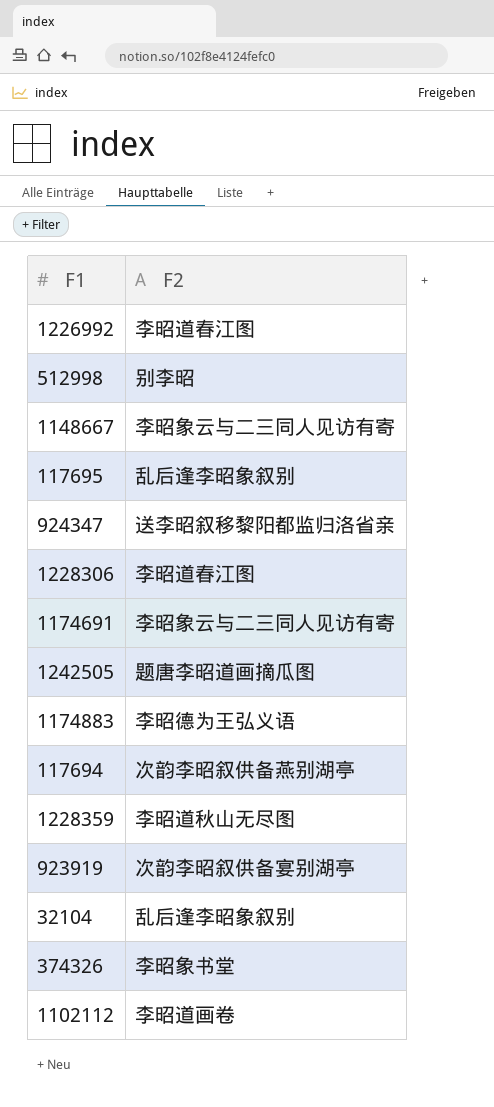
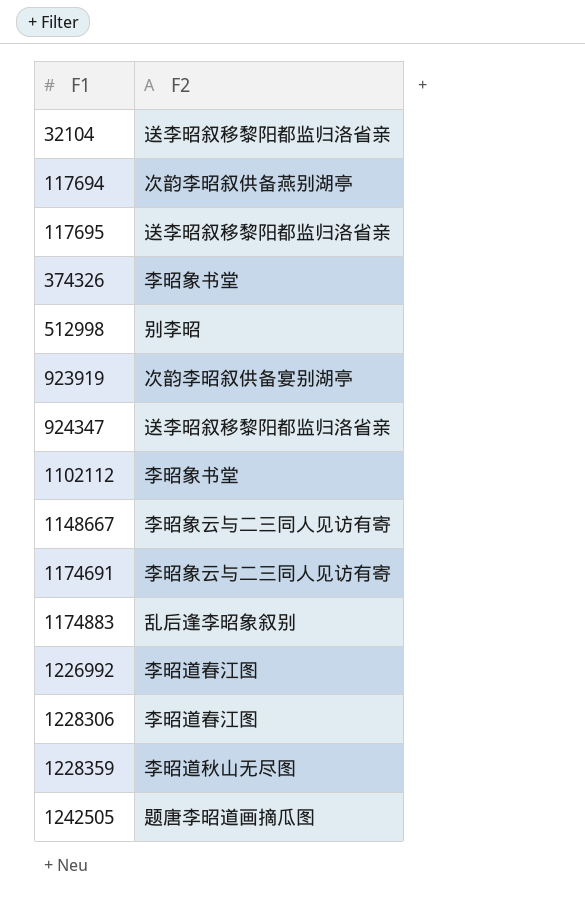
row order: none -> F1 ascending
32104 | F2: 乱后逢李昭象叙别 -> 送李昭叙移黎阳都监归洛省亲
117695 | F2: 乱后逢李昭象叙别 -> 送李昭叙移黎阳都监归洛省亲
1102112 | F2: 李昭道画卷 -> 李昭象书堂
1174883 | F2: 李昭德为王弘义语 -> 乱后逢李昭象叙别

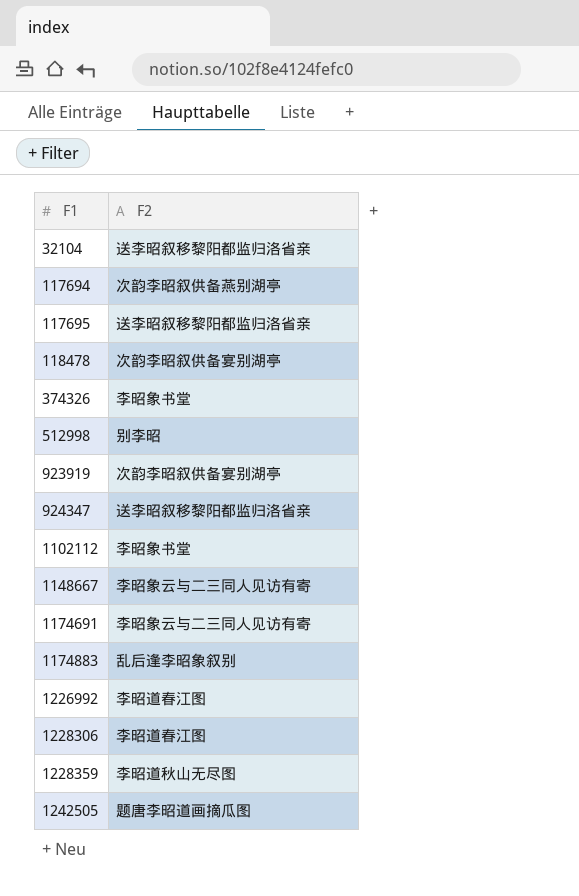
row 118478: none -> 次韵李昭叙供备宴别湖亭

